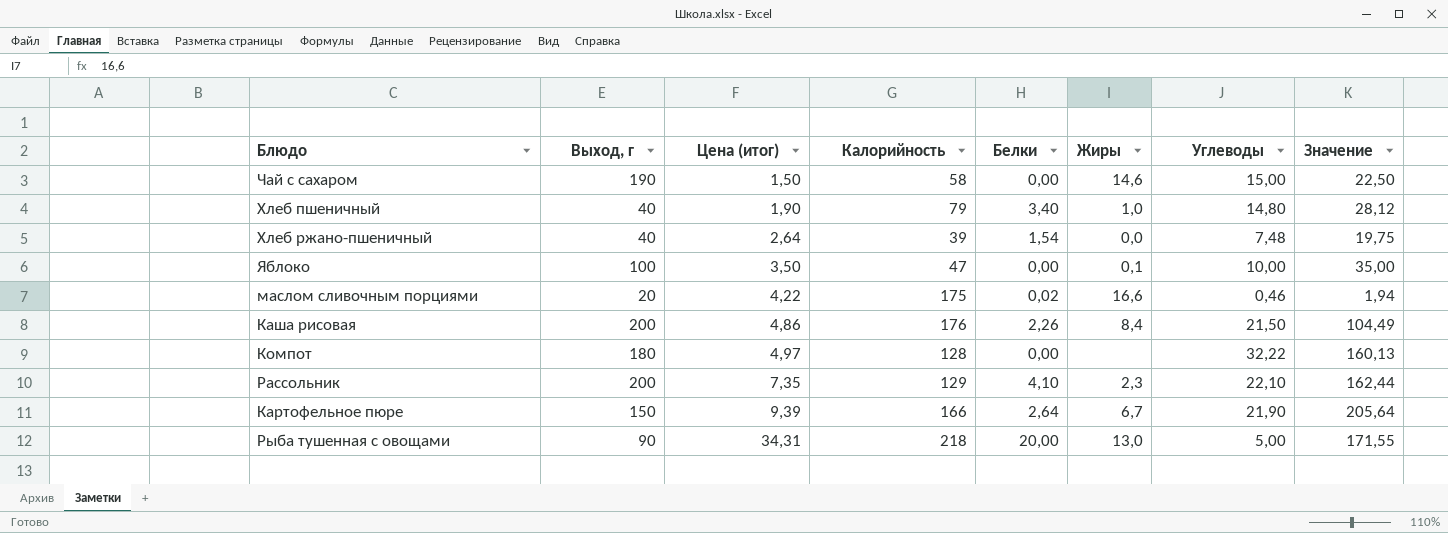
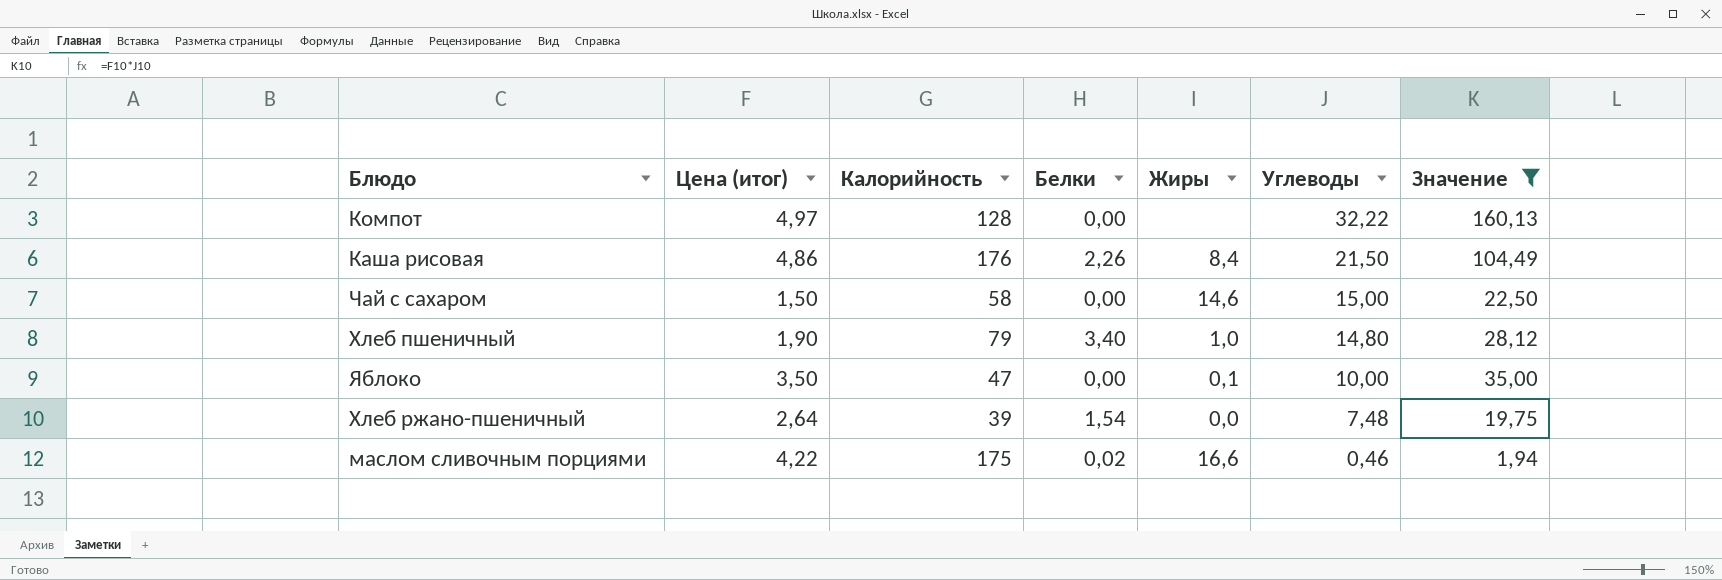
filter: none -> Значение <= 160,13
row order: Цена (итог) ascending -> Углеводы descending
column Выход, г | position: 2 -> none

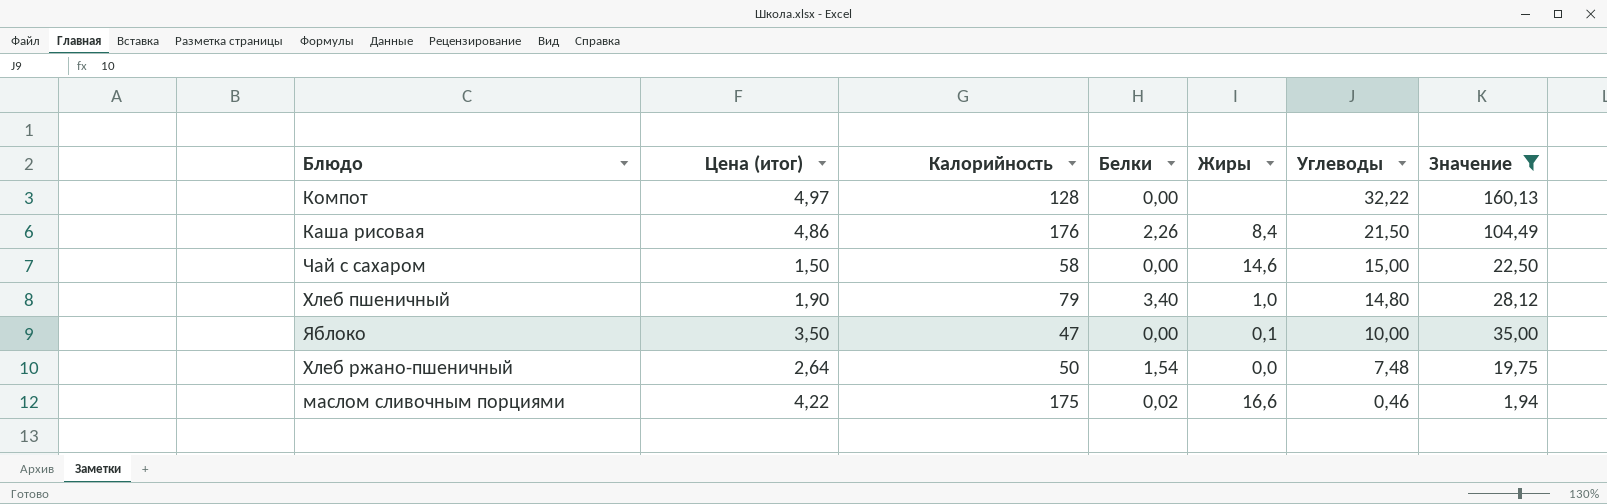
Хлеб ржано-пшеничный | Калорийность: 39 -> 50

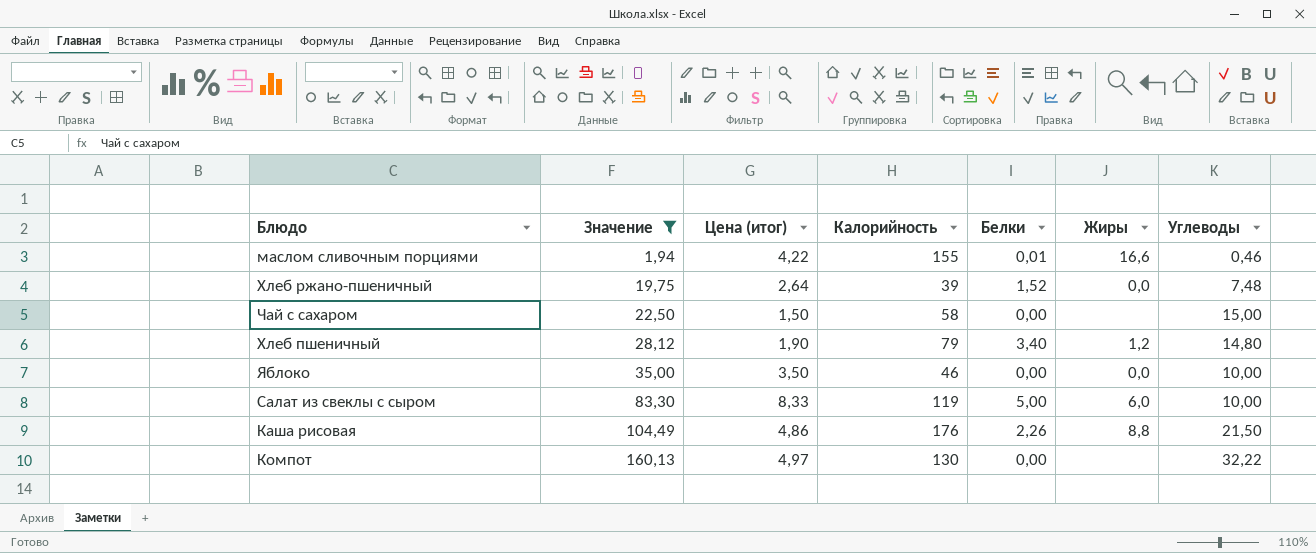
row order: Углеводы descending -> Значение ascending
column Значение | position: 7 -> 2
маслом сливочным порциями | Калорийность: 175 -> 155
маслом сливочным порциями | Белки: 0,02 -> 0,01
Хлеб ржано-пшеничный | Калорийность: 50 -> 39
Хлеб ржано-пшеничный | Белки: 1,54 -> 1,52
Чай с сахаром | Жиры: 14,6 -> none
Хлеб пшеничный | Жиры: 1,0 -> 1,2
Яблоко | Калорийность: 47 -> 46
Яблоко | Жиры: 0,1 -> 0,0
row Салат из свеклы с сыром: none -> 83,30 | 8,33 | 119 | 5,00 | 6,0 | 10,00
Каша рисовая | Жиры: 8,4 -> 8,8
Компот | Калорийность: 128 -> 130

